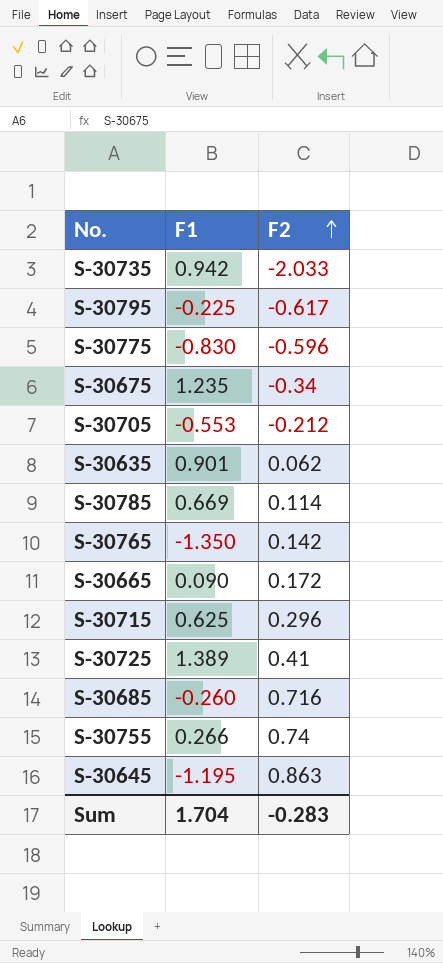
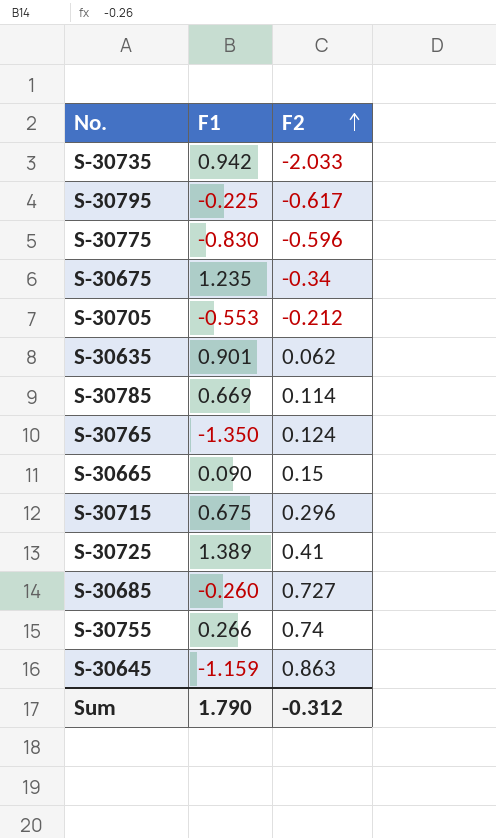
S-30765 | F2: 0.142 -> 0.124
S-30665 | F2: 0.172 -> 0.15
S-30715 | F1: 0.625 -> 0.675
S-30685 | F2: 0.716 -> 0.727
S-30645 | F1: -1.195 -> -1.159
Sum | F1: 1.704 -> 1.790
Sum | F2: -0.283 -> -0.312

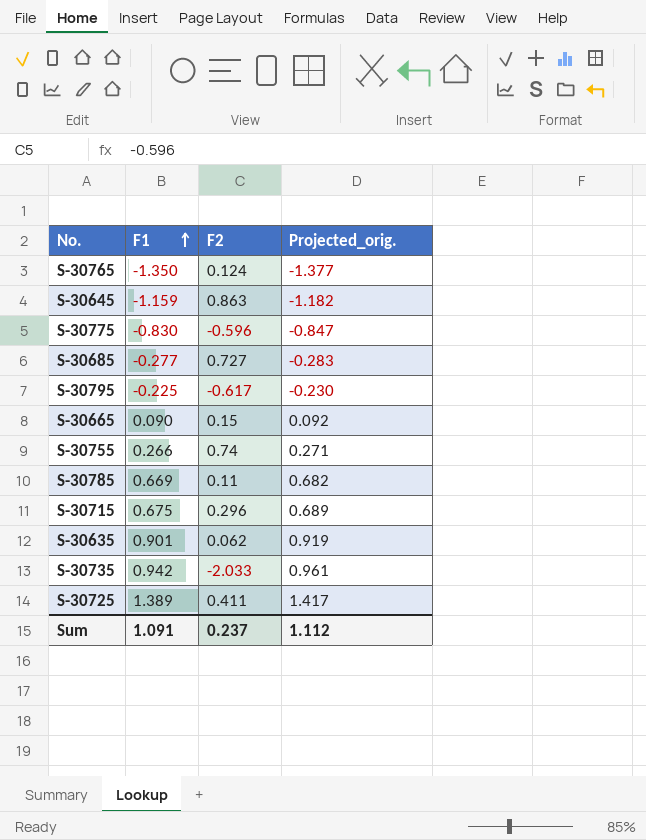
row order: F2 ascending -> F1 ascending
column Projected_orig. | formula: none -> [F1] * 1.02
row S-30675: 1.235 | -0.34 -> none
row S-30705: -0.553 | -0.212 -> none
S-30685 | F1: -0.260 -> -0.277
S-30785 | F2: 0.114 -> 0.11
S-30725 | F2: 0.41 -> 0.411
Sum | F1: 1.790 -> 1.091
Sum | F2: -0.312 -> 0.237

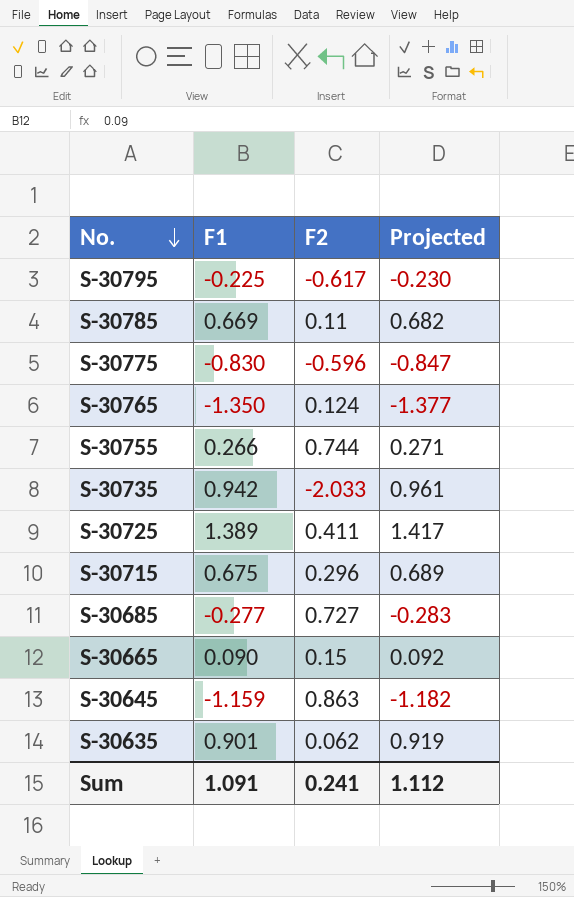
row order: F1 ascending -> No. descending
column name: Projected_orig. -> Projected
S-30755 | F2: 0.74 -> 0.744
Sum | F2: 0.237 -> 0.241

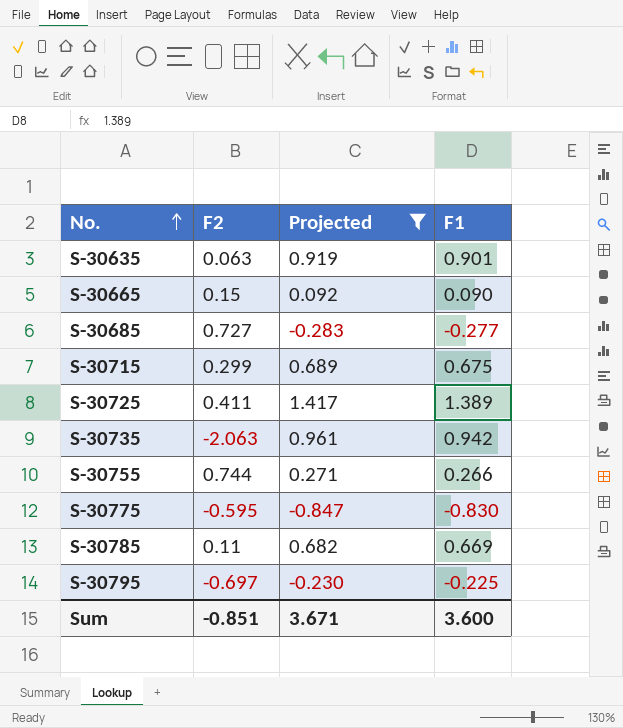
filter: none -> Projected >= -0.847
row order: No. descending -> No. ascending
column F1 | position: 2 -> 4
S-30635 | F2: 0.062 -> 0.063
S-30715 | F2: 0.296 -> 0.299
S-30735 | F2: -2.033 -> -2.063
S-30775 | F2: -0.596 -> -0.595
S-30795 | F2: -0.617 -> -0.697
Sum | F2: 0.241 -> -0.851
Sum | Projected: 1.112 -> 3.671
Sum | F1: 1.091 -> 3.600

